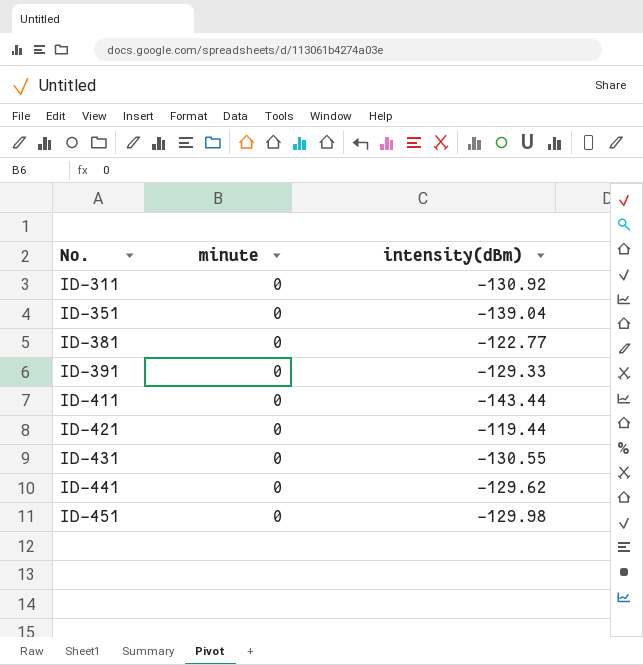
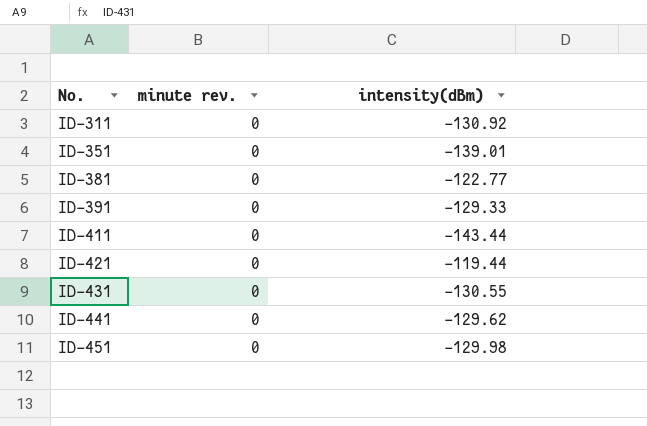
column name: minute -> minute rev.
ID-351 | intensity(dBm): -139.04 -> -139.01

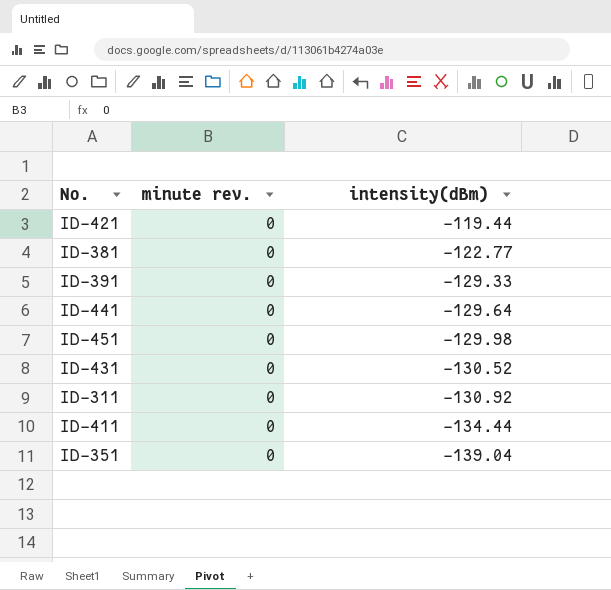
row order: No. ascending -> intensity(dBm) descending
ID-441 | intensity(dBm): -129.62 -> -129.64
ID-431 | intensity(dBm): -130.55 -> -130.52
ID-411 | intensity(dBm): -143.44 -> -134.44
ID-351 | intensity(dBm): -139.01 -> -139.04

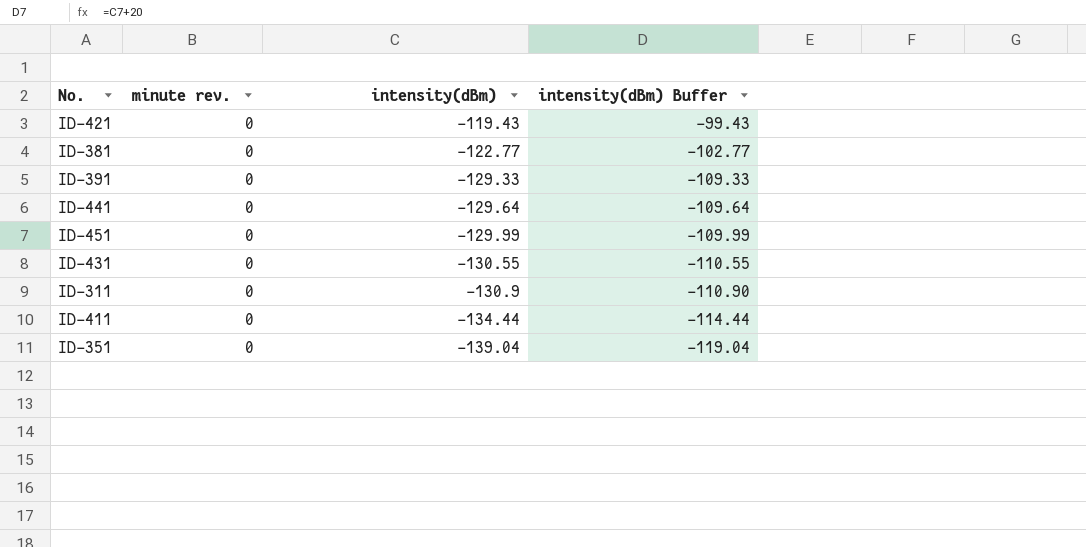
column intensity(dBm) Buffer | formula: none -> [intensity(dBm)] + 20
ID-421 | intensity(dBm): -119.44 -> -119.43
ID-451 | intensity(dBm): -129.98 -> -129.99
ID-431 | intensity(dBm): -130.52 -> -130.55
ID-311 | intensity(dBm): -130.92 -> -130.9

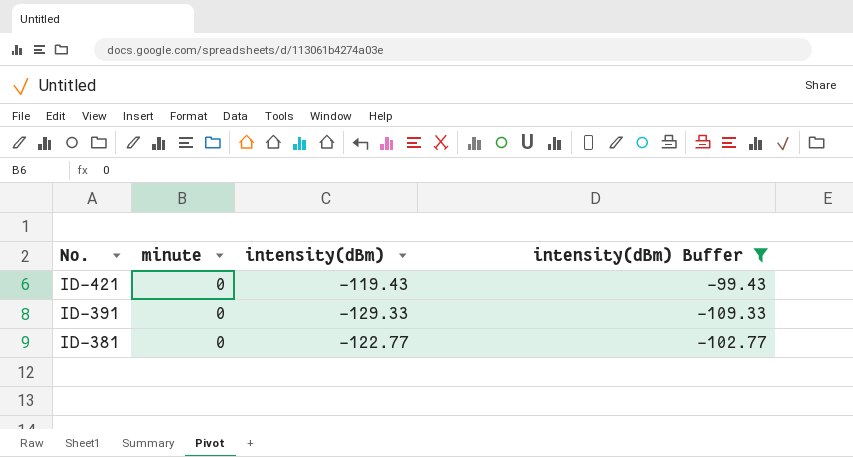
filter: none -> intensity(dBm) Buffer >= -109.33
row order: intensity(dBm) descending -> No. descending
column name: minute rev. -> minute

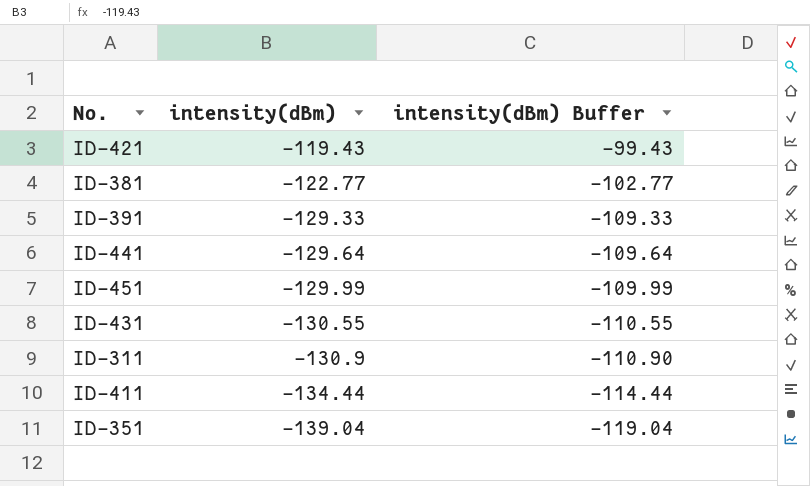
filter: intensity(dBm) Buffer >= -109.33 -> none
row order: No. descending -> intensity(dBm) descending
column minute | position: 2 -> none

